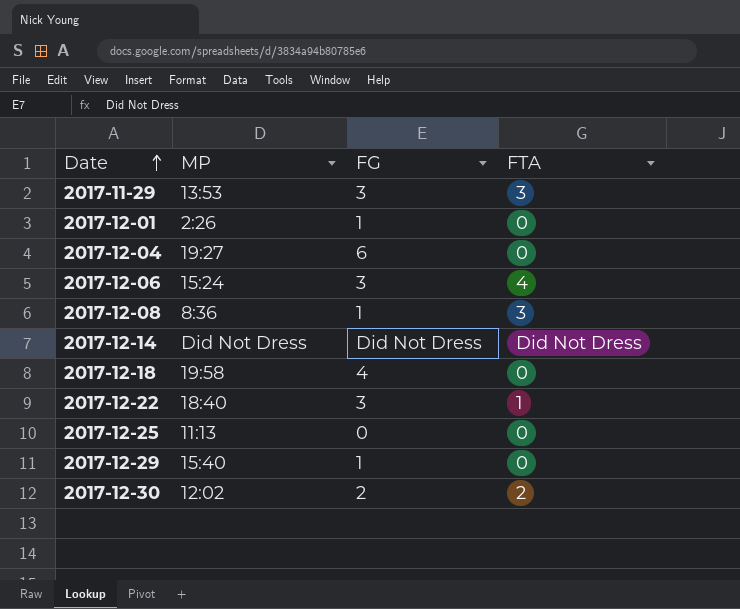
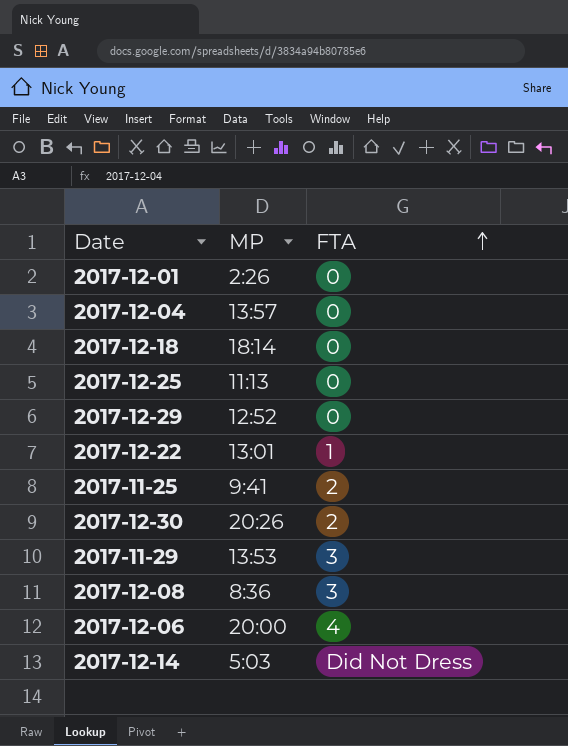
row order: Date ascending -> FTA ascending
column FG | position: 3 -> none
2017-12-04 | MP: 19:27 -> 13:57
2017-12-18 | MP: 19:58 -> 18:14
2017-12-29 | MP: 15:40 -> 12:52
2017-12-22 | MP: 18:40 -> 13:01
row 2017-11-25: none -> 9:41 | 2
2017-12-30 | MP: 12:02 -> 20:26
2017-12-06 | MP: 15:24 -> 20:00
2017-12-14 | MP: Did Not Dress -> 5:03

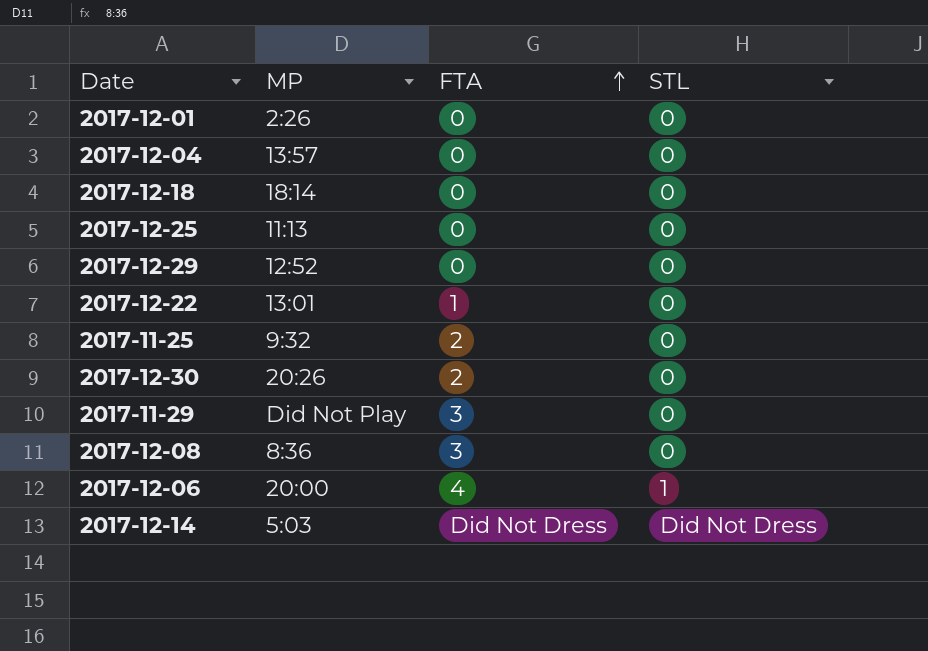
column STL | position: none -> 4
2017-11-25 | MP: 9:41 -> 9:32
2017-11-29 | MP: 13:53 -> Did Not Play

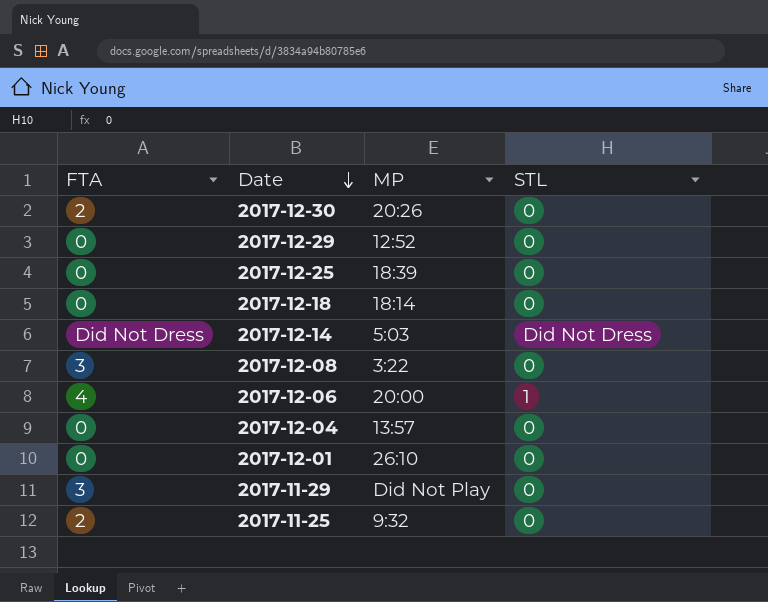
row order: FTA ascending -> Date descending
column FTA | position: 3 -> 1
row 2017-12-22: 13:01 | 1 | 0 -> none
2017-12-25 | MP: 11:13 -> 18:39
2017-12-08 | MP: 8:36 -> 3:22
2017-12-01 | MP: 2:26 -> 26:10

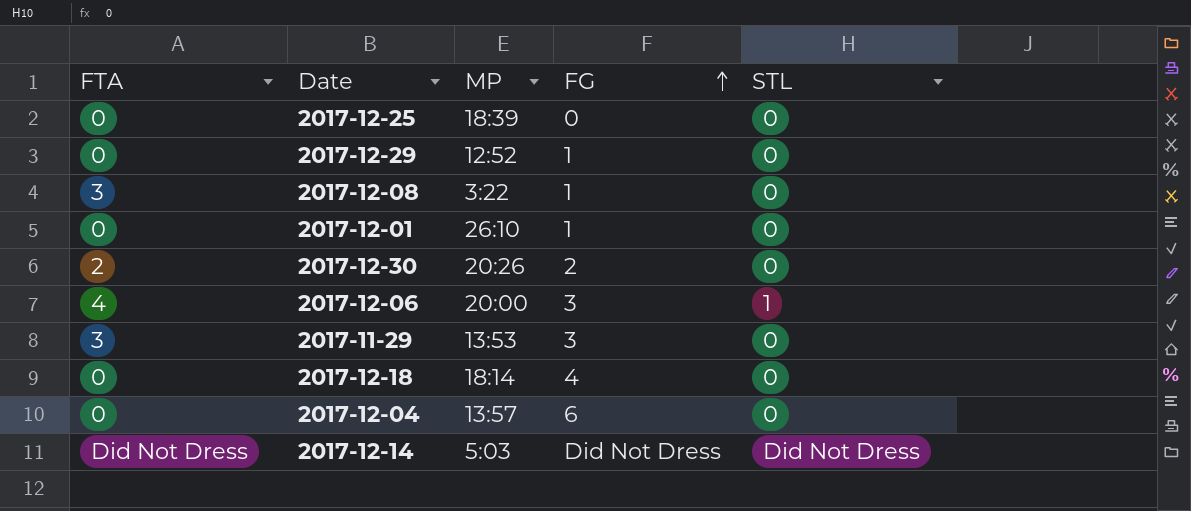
row order: Date descending -> FG ascending
column FG | position: none -> 4
row 2017-11-25: 2 | 9:32 | 0 -> none
2017-11-29 | MP: Did Not Play -> 13:53

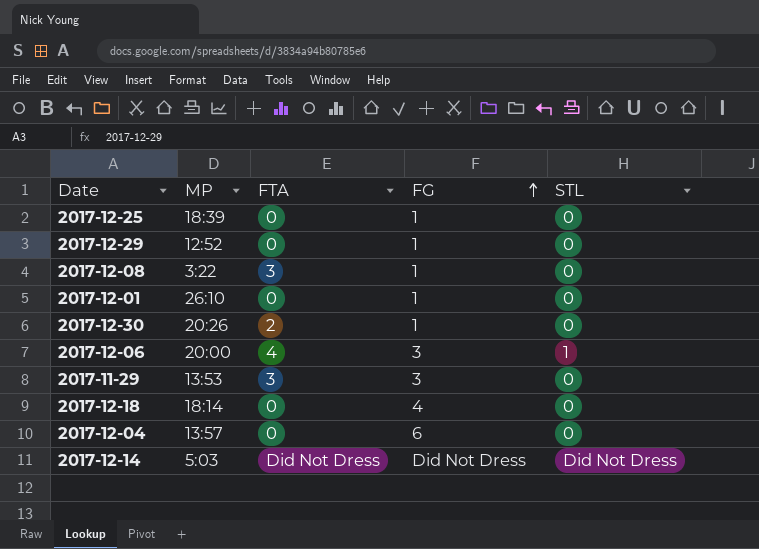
column FTA | position: 1 -> 3
2017-12-25 | FG: 0 -> 1
2017-12-30 | FG: 2 -> 1

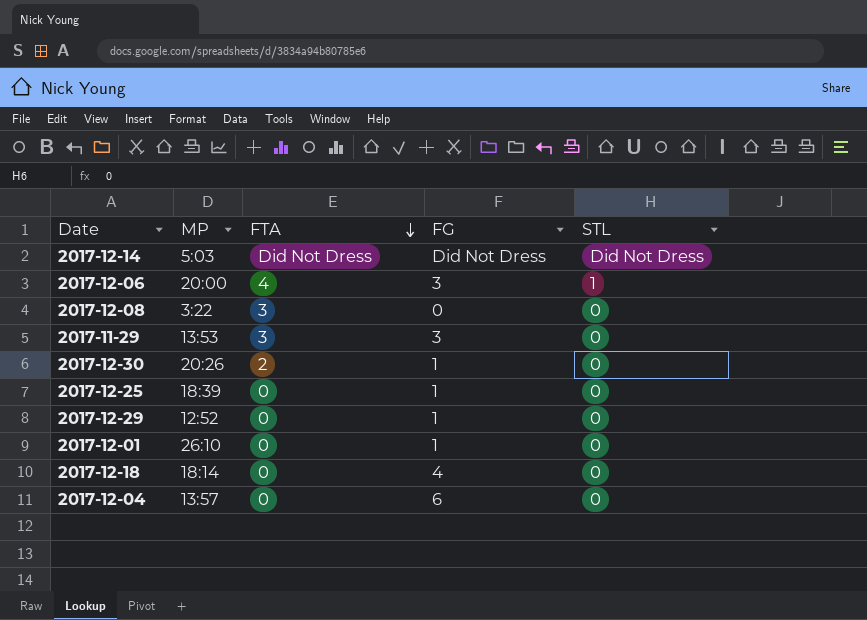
row order: FG ascending -> FTA descending
2017-12-08 | FG: 1 -> 0

